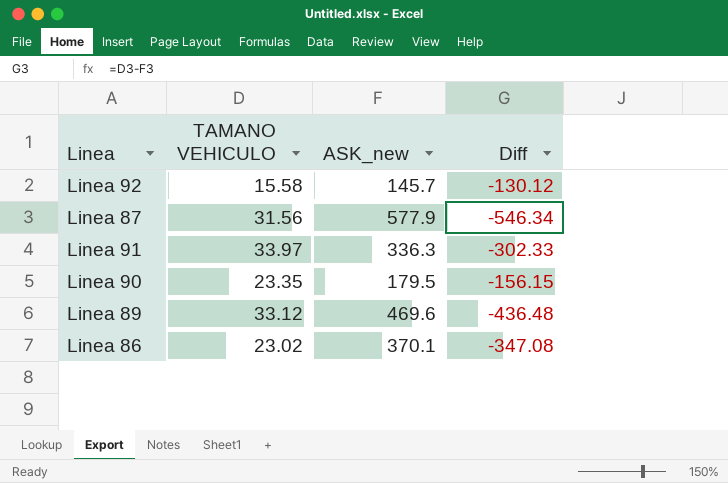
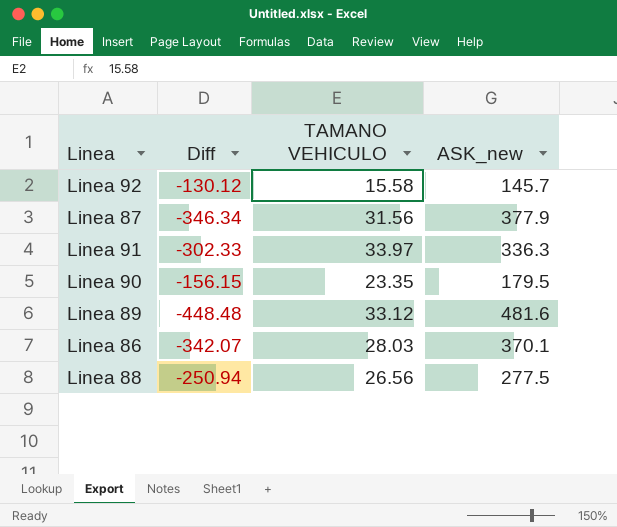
column Diff | position: 4 -> 2
Linea 87 | Diff: -546.34 -> -346.34
Linea 87 | ASK_new: 577.9 -> 377.9
Linea 89 | Diff: -436.48 -> -448.48
Linea 89 | ASK_new: 469.6 -> 481.6
Linea 86 | Diff: -347.08 -> -342.07
Linea 86 | TAMANO VEHICULO: 23.02 -> 28.03
row Linea 88: none -> -250.94 | 26.56 | 277.5

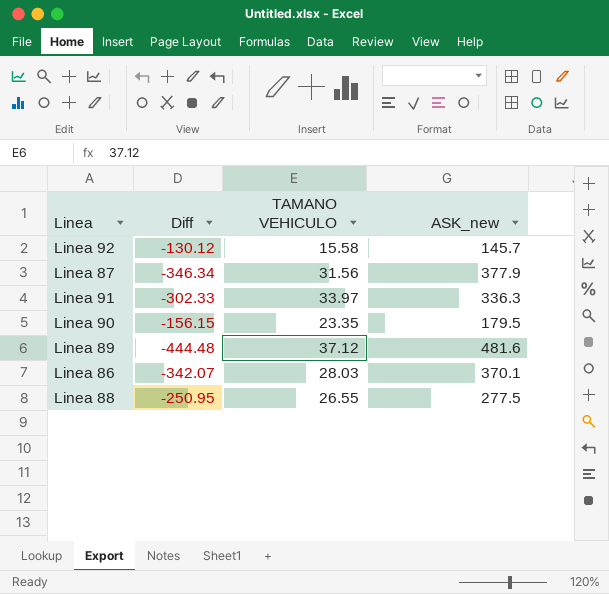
Linea 89 | Diff: -448.48 -> -444.48
Linea 89 | TAMANO VEHICULO: 33.12 -> 37.12
Linea 88 | Diff: -250.94 -> -250.95
Linea 88 | TAMANO VEHICULO: 26.56 -> 26.55

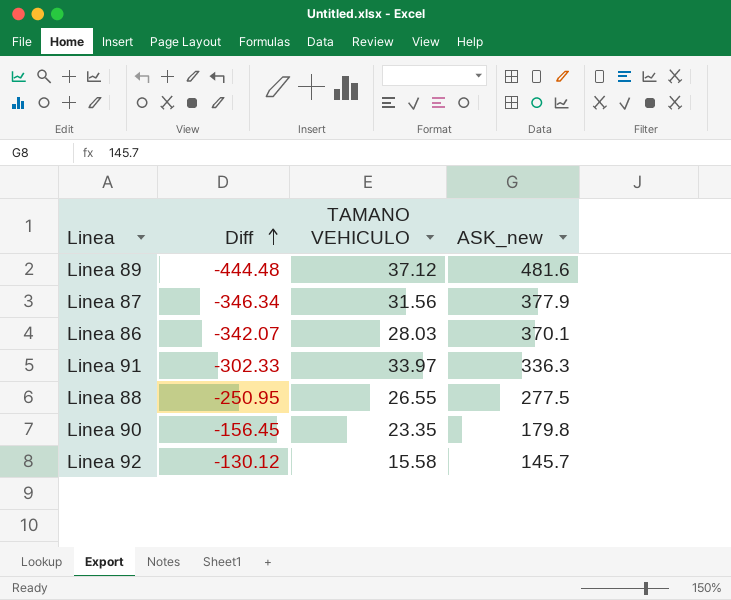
row order: none -> Diff ascending
Linea 90 | Diff: -156.15 -> -156.45
Linea 90 | ASK_new: 179.5 -> 179.8

